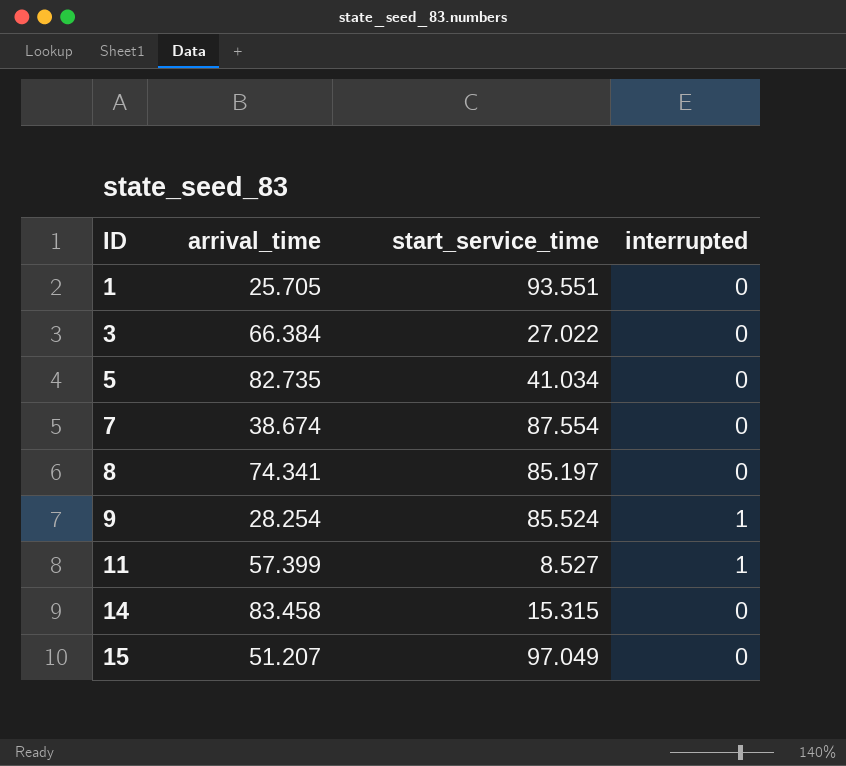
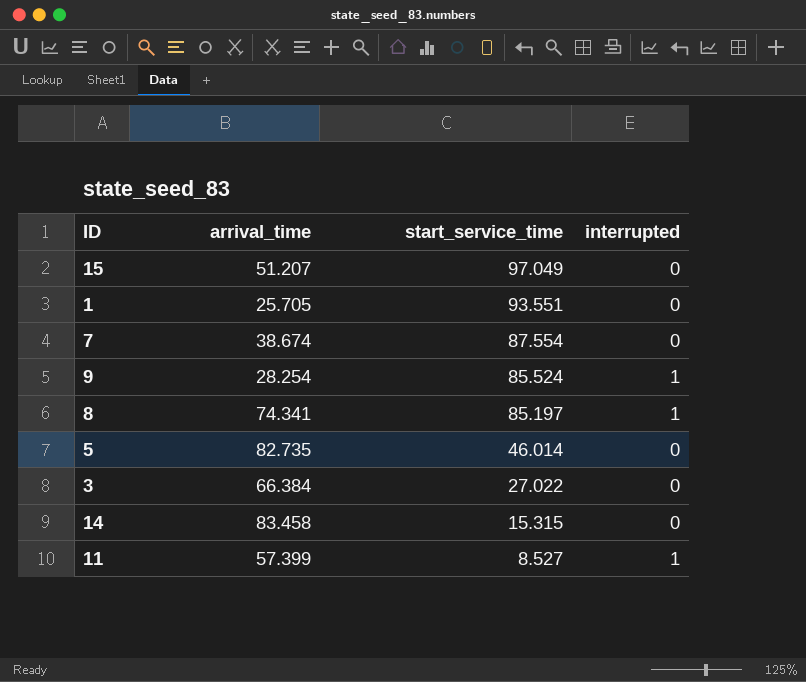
row order: ID ascending -> start_service_time descending
8 | interrupted: 0 -> 1
5 | start_service_time: 41.034 -> 46.014

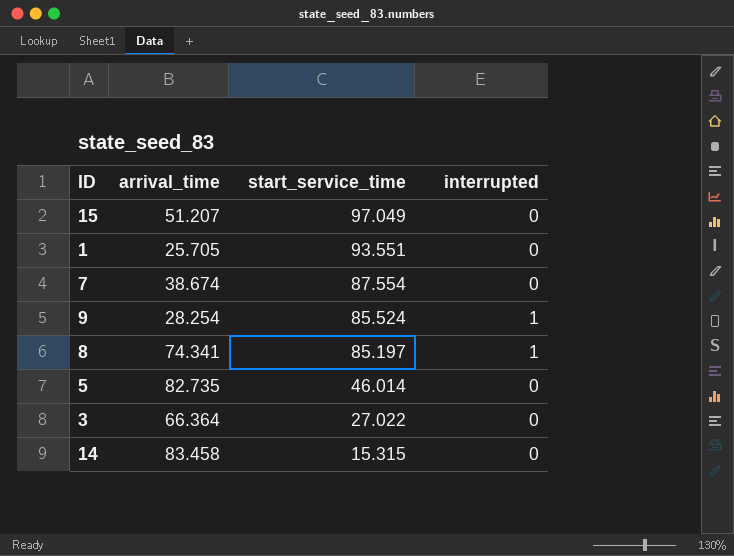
row 11: 57.399 | 8.527 | 1 -> none
3 | arrival_time: 66.384 -> 66.364

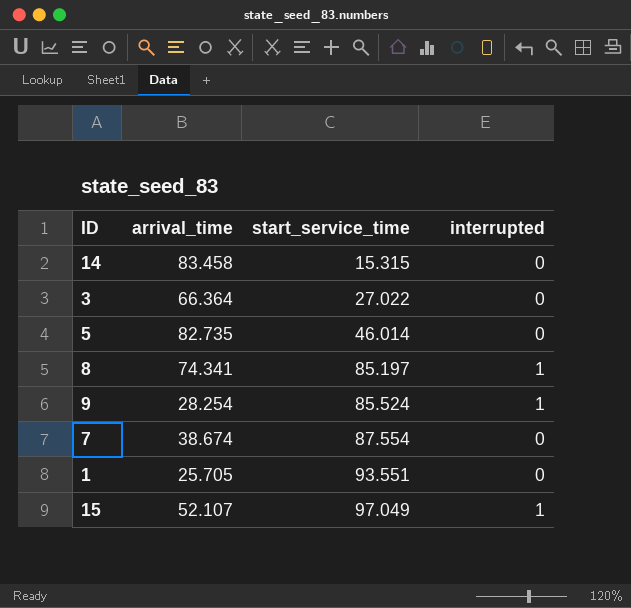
row order: start_service_time descending -> start_service_time ascending
15 | arrival_time: 51.207 -> 52.107
15 | interrupted: 0 -> 1

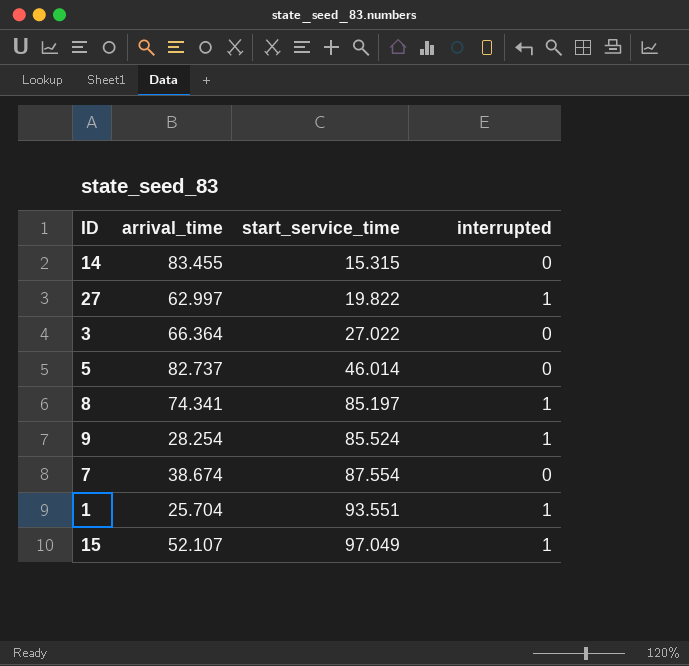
14 | arrival_time: 83.458 -> 83.455
row 27: none -> 62.997 | 19.822 | 1
5 | arrival_time: 82.735 -> 82.737
1 | arrival_time: 25.705 -> 25.704
1 | interrupted: 0 -> 1

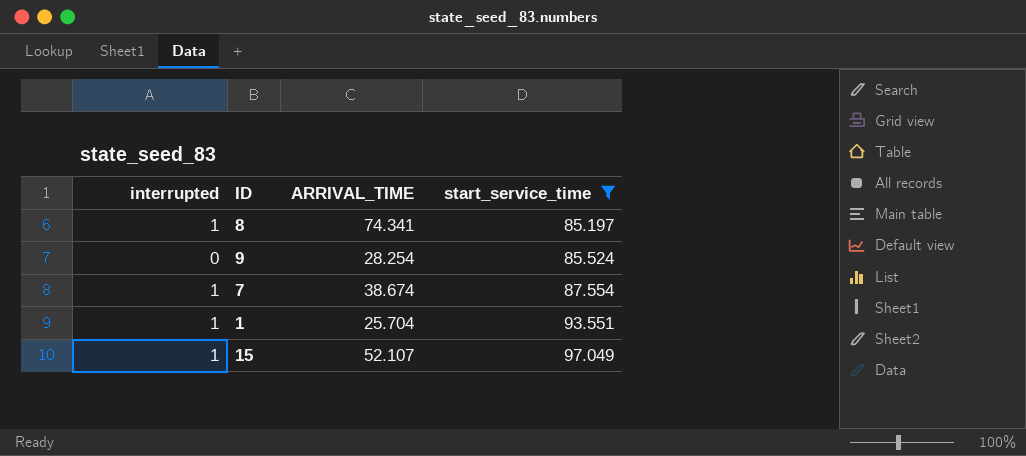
filter: none -> start_service_time >= 85.197
column interrupted | position: 4 -> 1
column name: arrival_time -> ARRIVAL_TIME
9 | interrupted: 1 -> 0
7 | interrupted: 0 -> 1

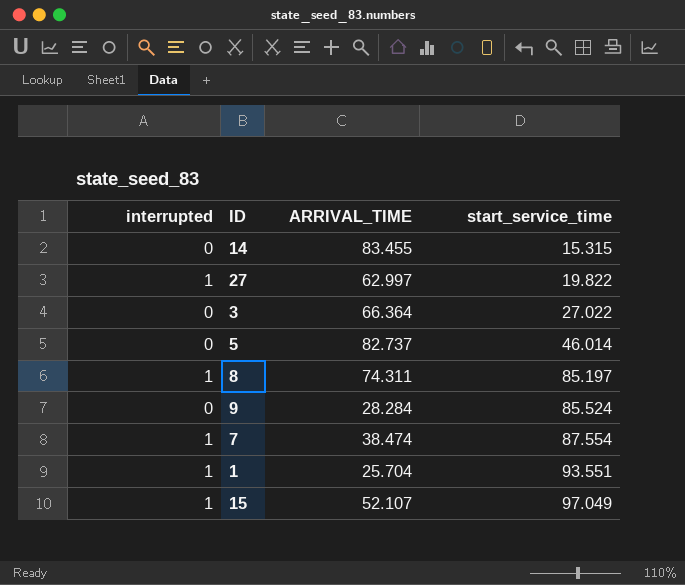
filter: start_service_time >= 85.197 -> none
8 | ARRIVAL_TIME: 74.341 -> 74.311
9 | ARRIVAL_TIME: 28.254 -> 28.284
7 | ARRIVAL_TIME: 38.674 -> 38.474

